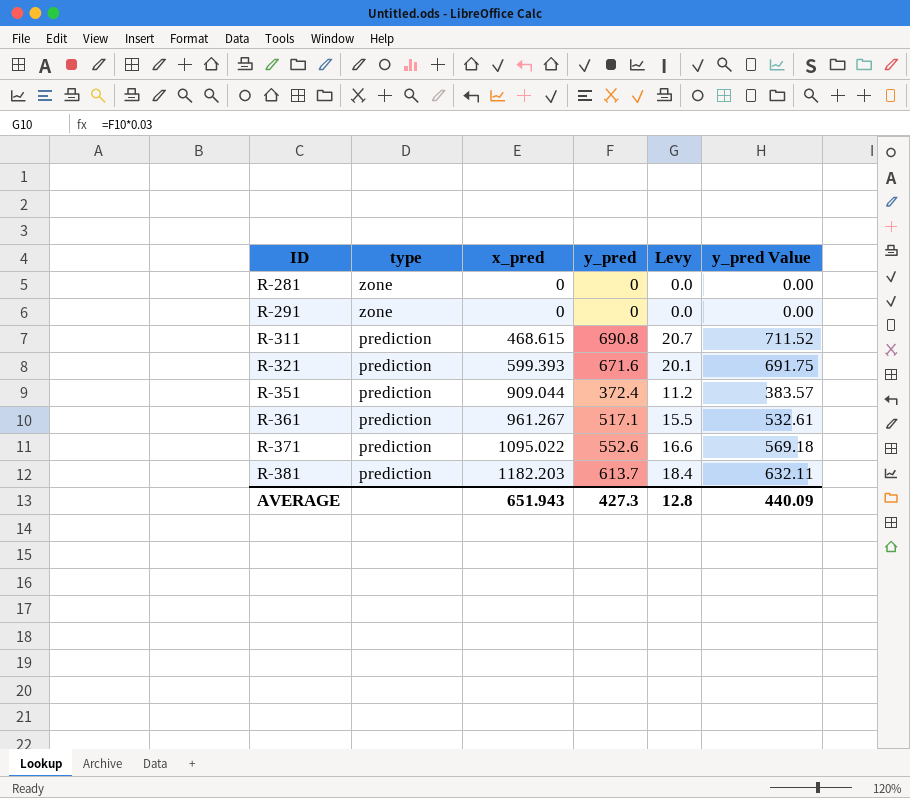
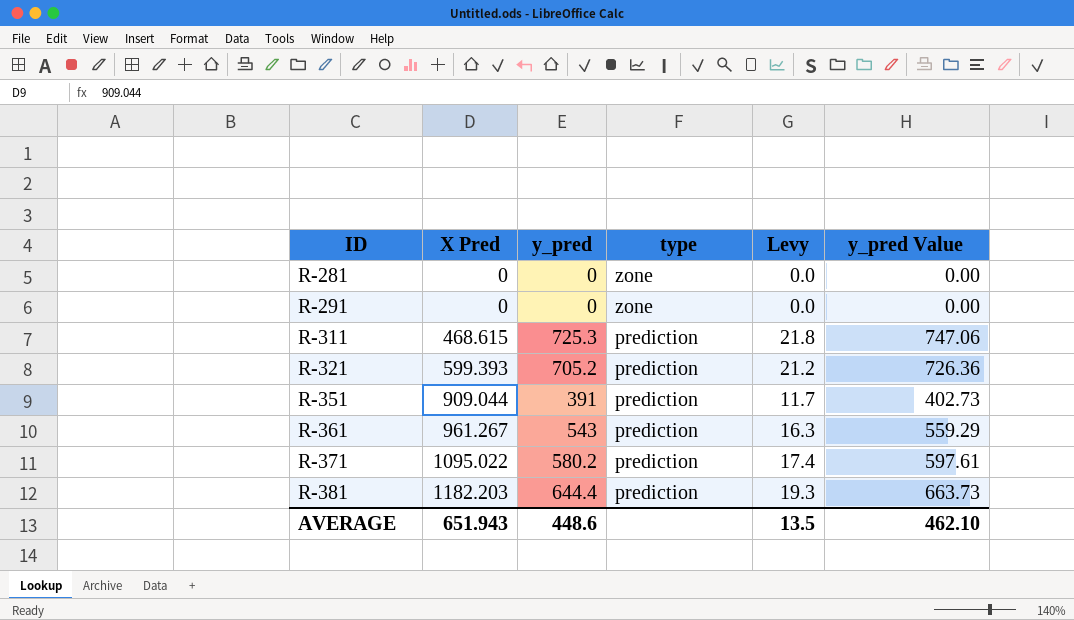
column name: x_pred -> X Pred
column type | position: 2 -> 4
R-311 | y_pred: 690.8 -> 725.3
R-311 | Levy: 20.7 -> 21.8
R-311 | y_pred Value: 711.52 -> 747.06
R-321 | y_pred: 671.6 -> 705.2
R-321 | Levy: 20.1 -> 21.2
R-321 | y_pred Value: 691.75 -> 726.36
R-351 | y_pred: 372.4 -> 391
R-351 | Levy: 11.2 -> 11.7
R-351 | y_pred Value: 383.57 -> 402.73
R-361 | y_pred: 517.1 -> 543
R-361 | Levy: 15.5 -> 16.3
R-361 | y_pred Value: 532.61 -> 559.29
R-371 | y_pred: 552.6 -> 580.2
R-371 | Levy: 16.6 -> 17.4
R-371 | y_pred Value: 569.18 -> 597.61
R-381 | y_pred: 613.7 -> 644.4
R-381 | Levy: 18.4 -> 19.3
R-381 | y_pred Value: 632.11 -> 663.73
AVERAGE | y_pred: 427.3 -> 448.6
AVERAGE | Levy: 12.8 -> 13.5
AVERAGE | y_pred Value: 440.09 -> 462.10

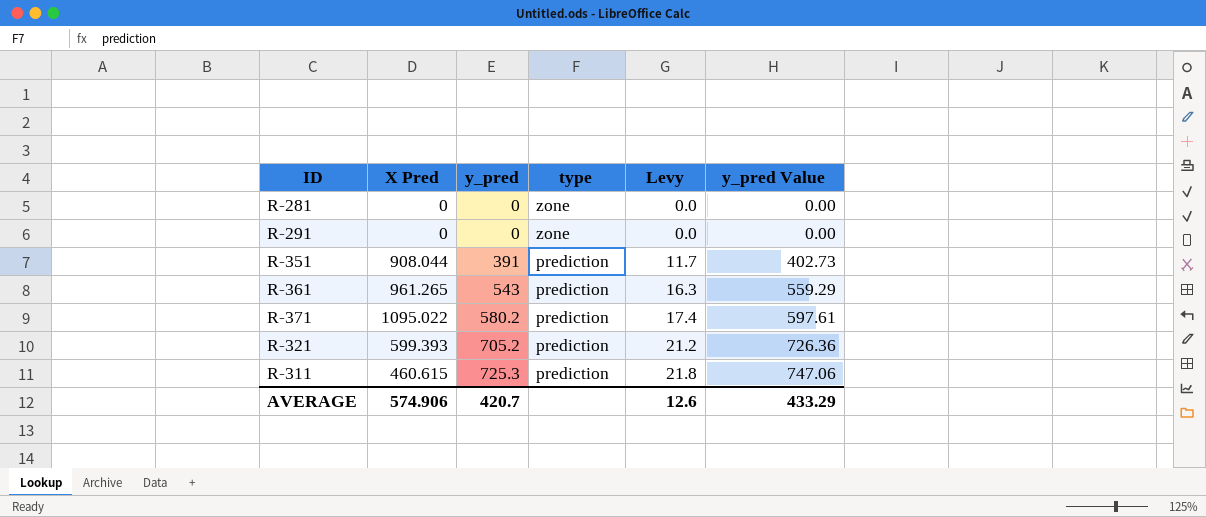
row order: ID ascending -> y_pred ascending
row R-381: 1182.203 | 644.4 | prediction | 19.3 | 663.73 -> none
R-351 | X Pred: 909.044 -> 908.044
R-361 | X Pred: 961.267 -> 961.265
R-311 | X Pred: 468.615 -> 460.615
AVERAGE | X Pred: 651.943 -> 574.906
AVERAGE | y_pred: 448.6 -> 420.7
AVERAGE | Levy: 13.5 -> 12.6
AVERAGE | y_pred Value: 462.10 -> 433.29

